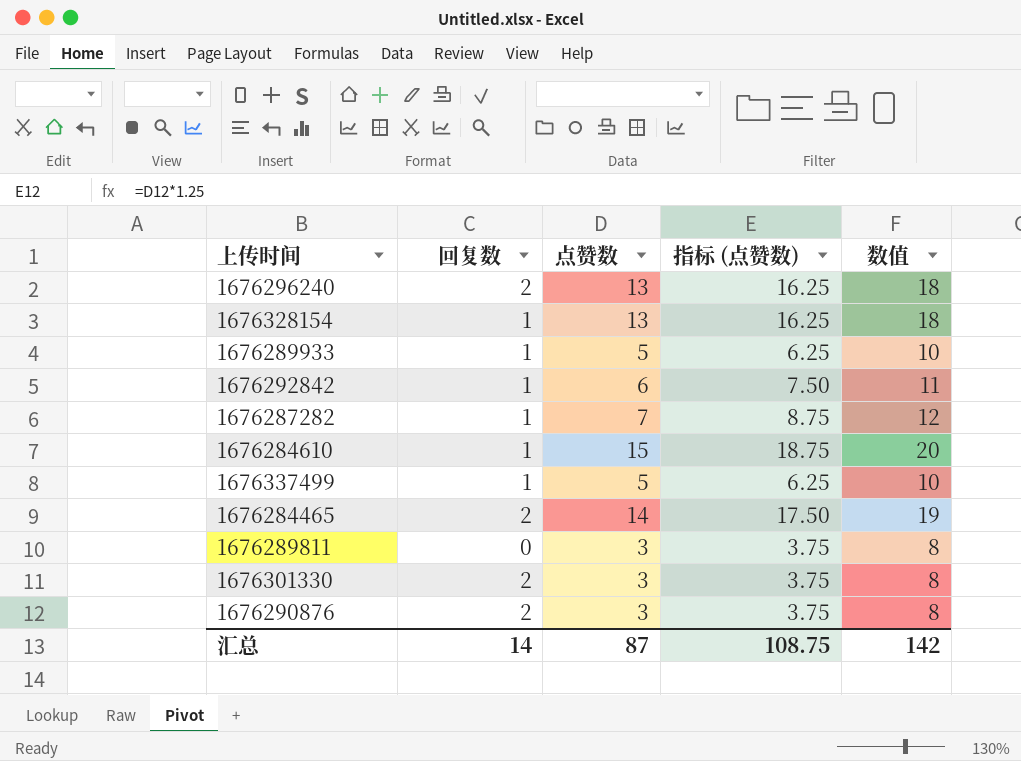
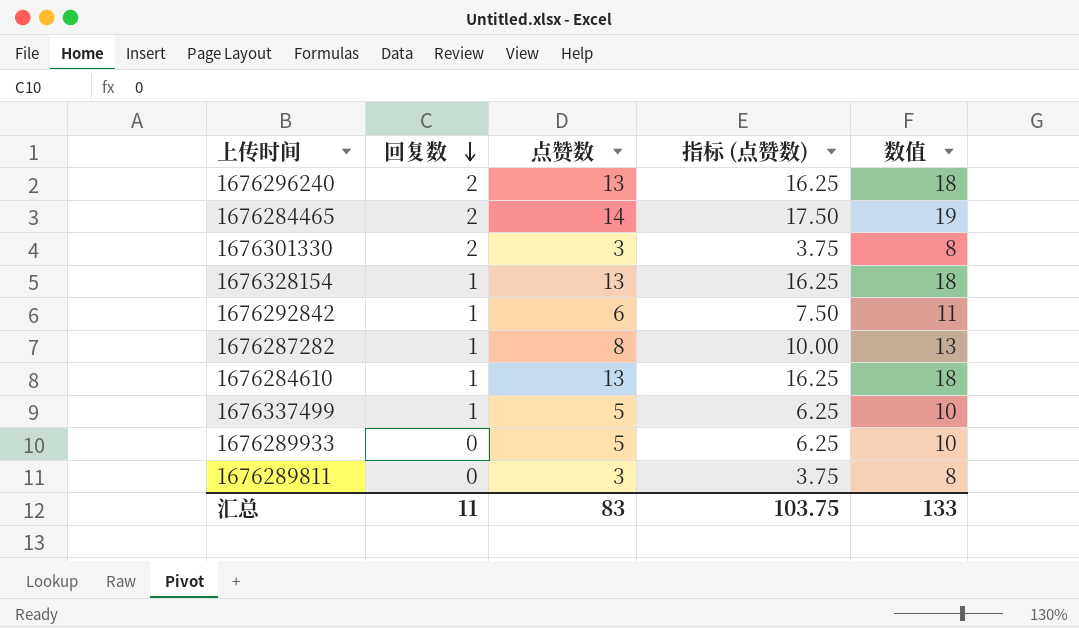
row order: none -> 回复数 descending
row 1676290876: 2 | 3 | 3.75 | 8 -> none
1676287282 | 点赞数: 7 -> 8
1676287282 | 指标 (点赞数): 8.75 -> 10.00
1676287282 | 数值: 12 -> 13
1676284610 | 点赞数: 15 -> 13
1676284610 | 指标 (点赞数): 18.75 -> 16.25
1676284610 | 数值: 20 -> 18
1676289933 | 回复数: 1 -> 0
汇总 | 回复数: 14 -> 11
汇总 | 点赞数: 87 -> 83
汇总 | 指标 (点赞数): 108.75 -> 103.75
汇总 | 数值: 142 -> 133

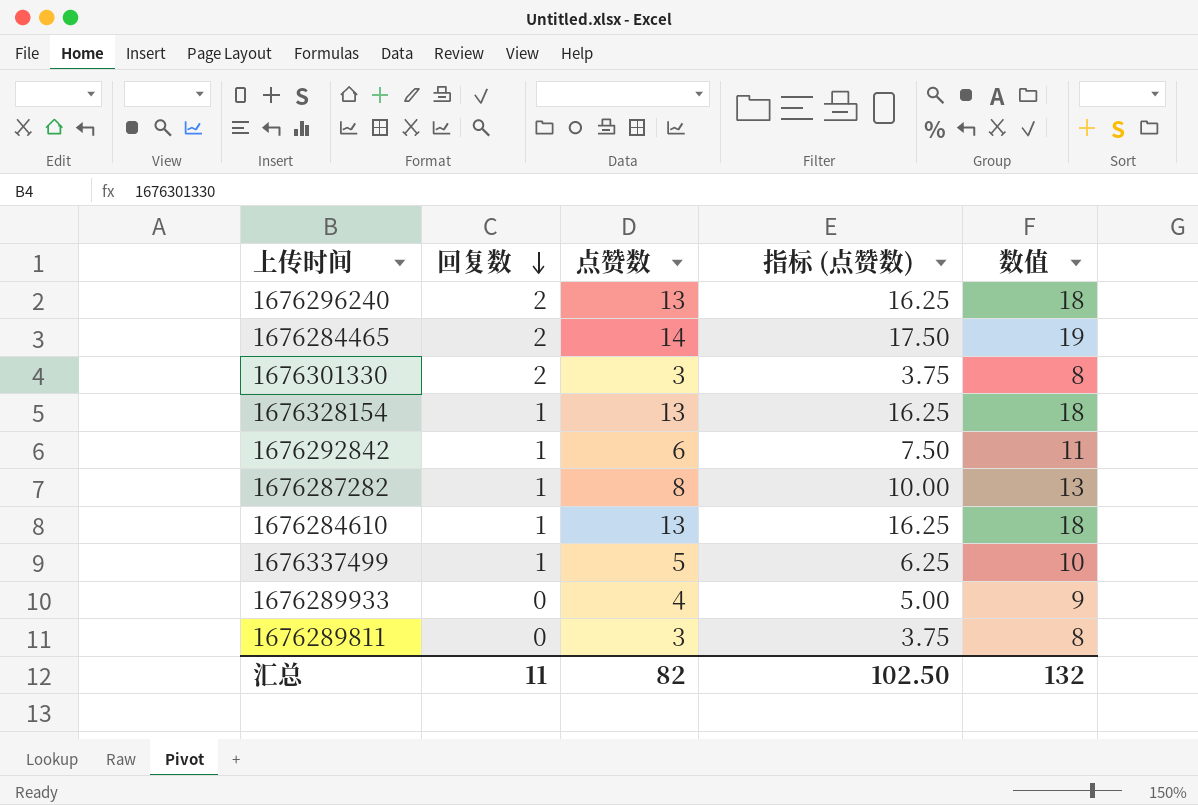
1676289933 | 点赞数: 5 -> 4
1676289933 | 指标 (点赞数): 6.25 -> 5.00
1676289933 | 数值: 10 -> 9
汇总 | 点赞数: 83 -> 82
汇总 | 指标 (点赞数): 103.75 -> 102.50
汇总 | 数值: 133 -> 132

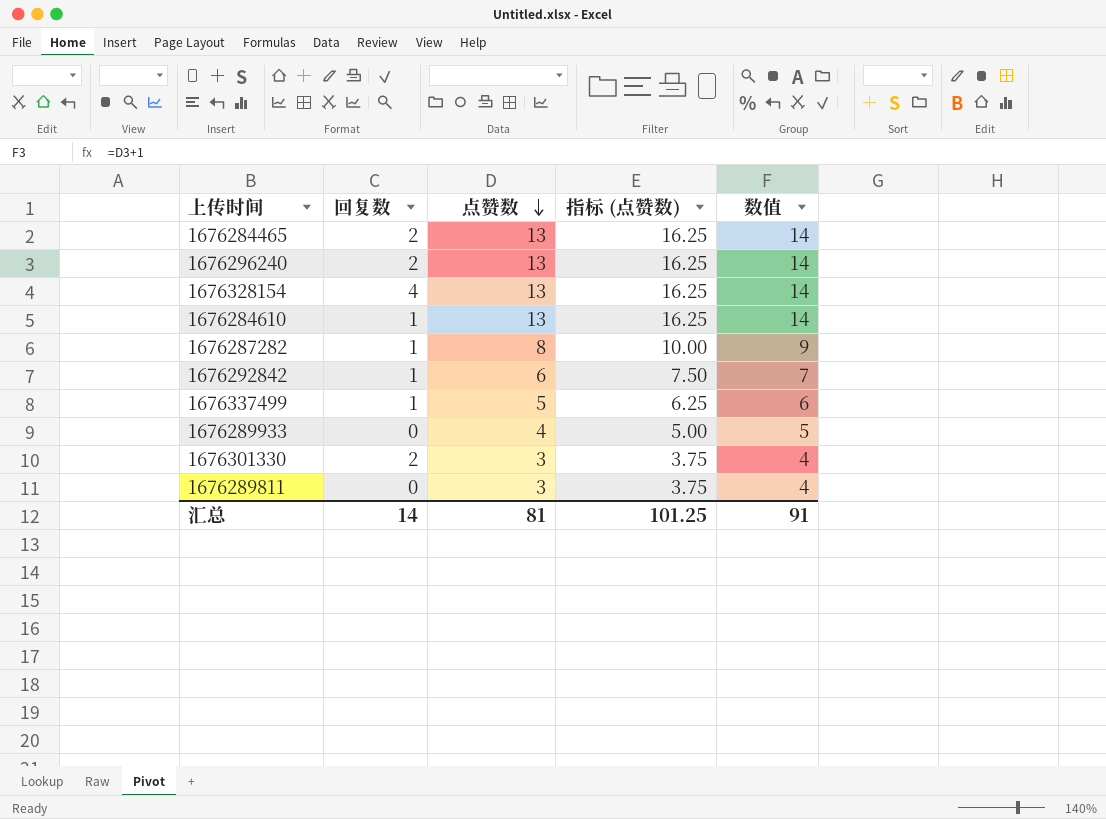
row order: 回复数 descending -> 点赞数 descending
column 数值 | formula: [点赞数] + 5 -> [点赞数] + 1
1676284465 | 点赞数: 14 -> 13
1676284465 | 指标 (点赞数): 17.50 -> 16.25
1676328154 | 回复数: 1 -> 4
汇总 | 回复数: 11 -> 14
汇总 | 点赞数: 82 -> 81
汇总 | 指标 (点赞数): 102.50 -> 101.25
汇总 | 数值: 132 -> 91

